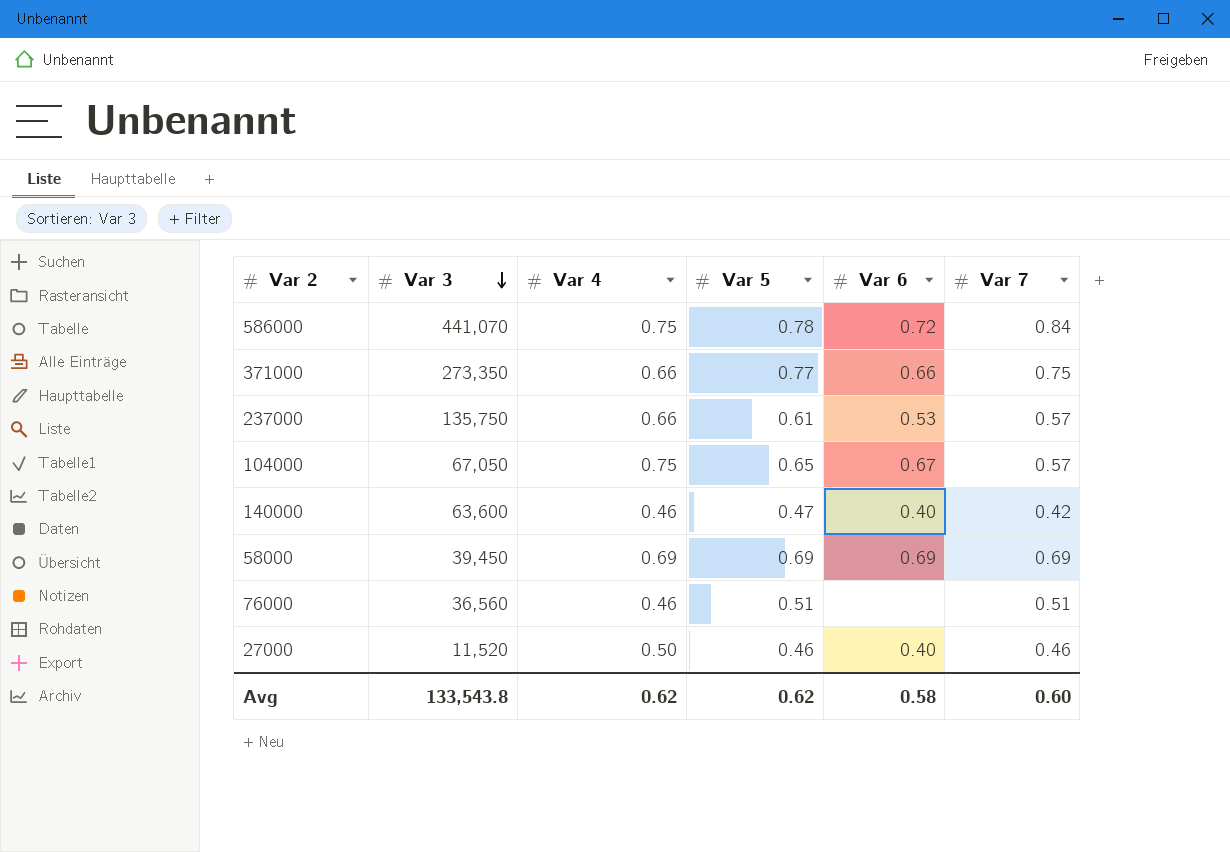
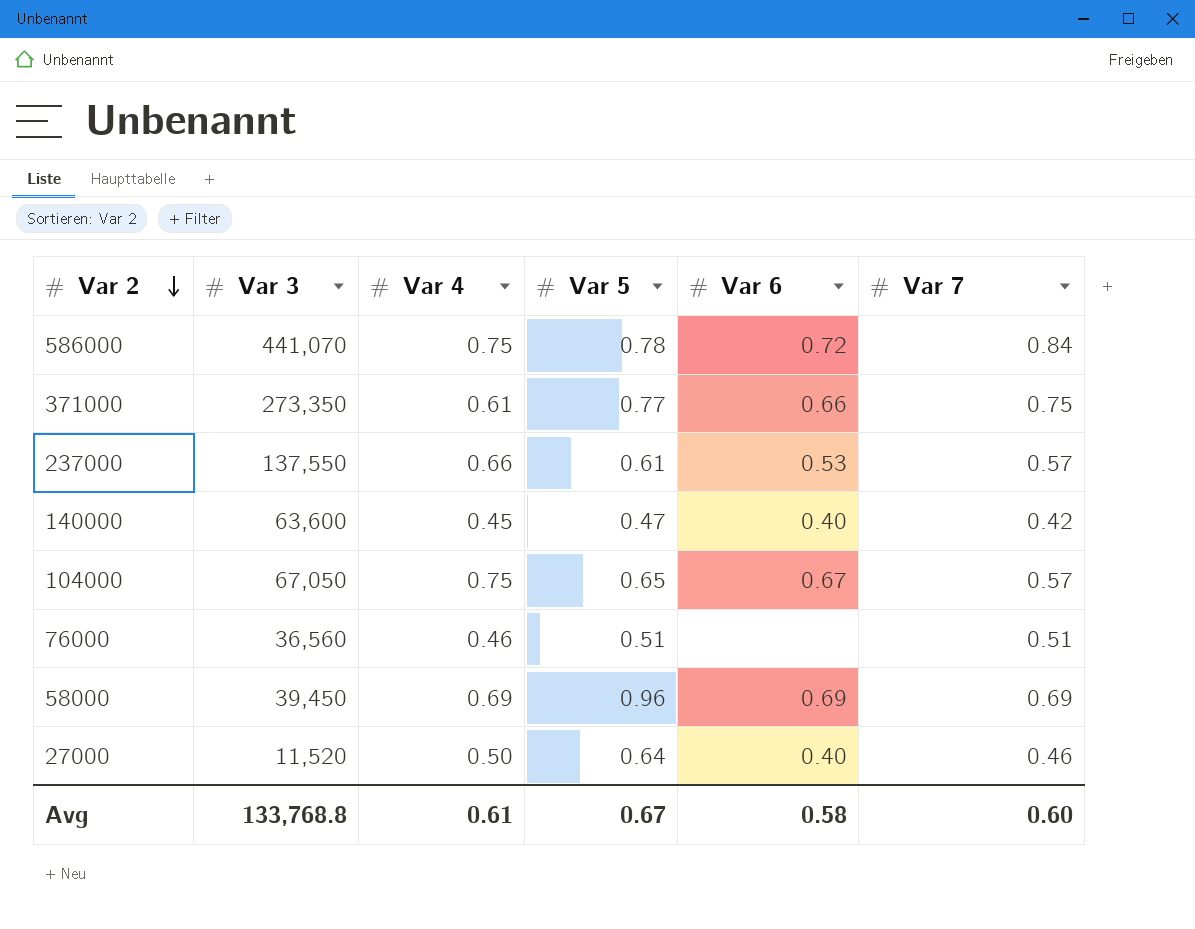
row order: Var 3 descending -> Var 2 descending
371000 | Var 4: 0.66 -> 0.61
237000 | Var 3: 135,750 -> 137,550
140000 | Var 4: 0.46 -> 0.45
58000 | Var 5: 0.69 -> 0.96
27000 | Var 5: 0.46 -> 0.64
Avg | Var 3: 133,543.8 -> 133,768.8
Avg | Var 4: 0.62 -> 0.61
Avg | Var 5: 0.62 -> 0.67

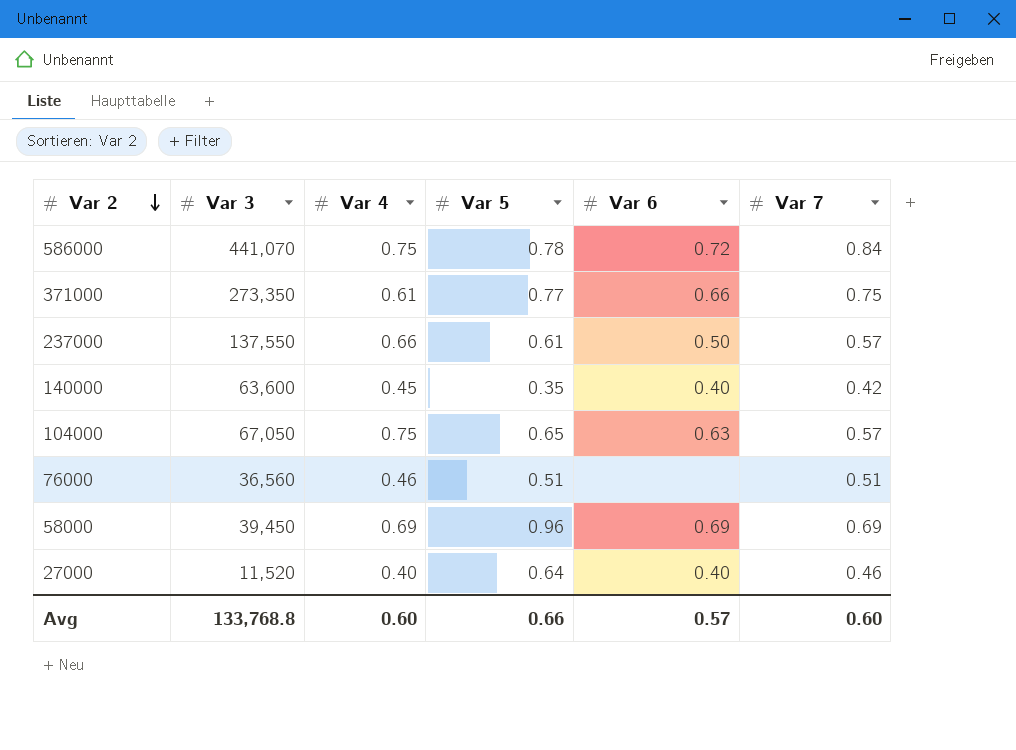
237000 | Var 6: 0.53 -> 0.50
140000 | Var 5: 0.47 -> 0.35
104000 | Var 6: 0.67 -> 0.63
27000 | Var 4: 0.50 -> 0.40
Avg | Var 4: 0.61 -> 0.60
Avg | Var 5: 0.67 -> 0.66
Avg | Var 6: 0.58 -> 0.57

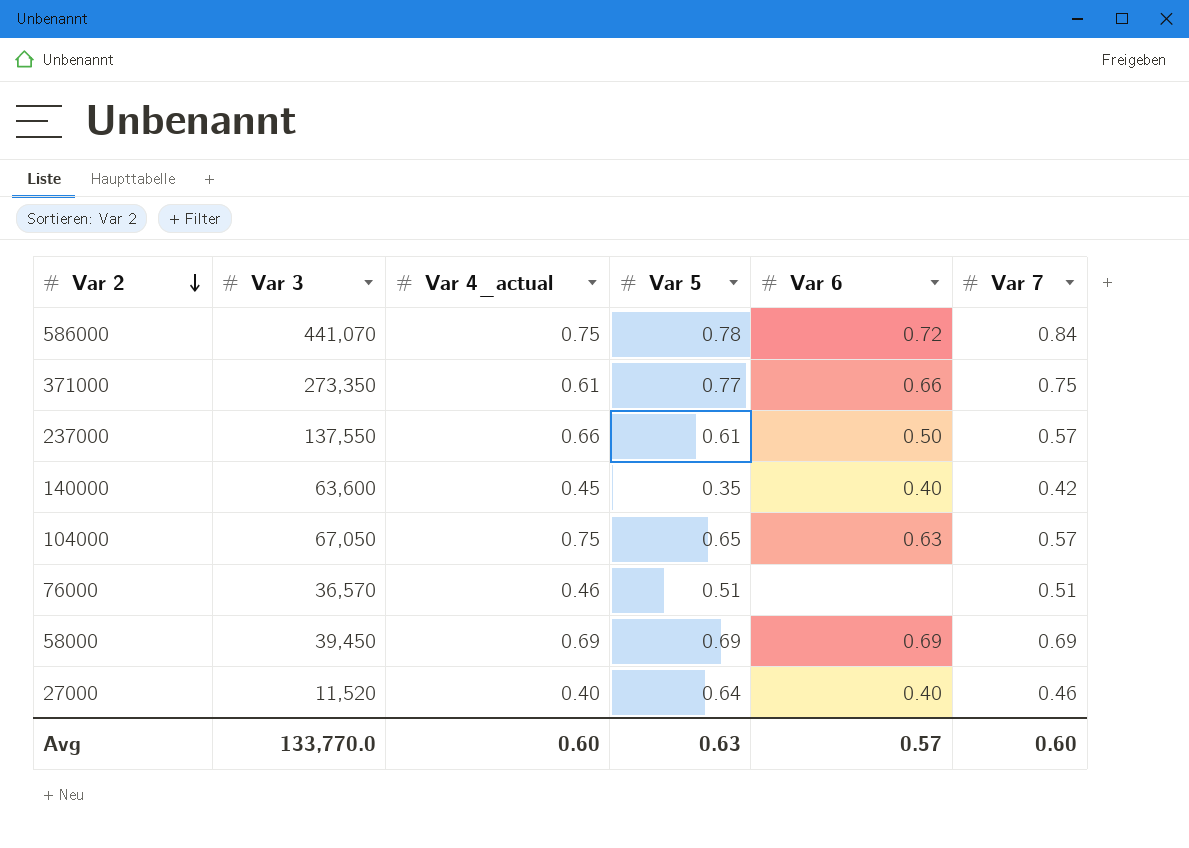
column name: Var 4 -> Var 4_actual
76000 | Var 3: 36,560 -> 36,570
58000 | Var 5: 0.96 -> 0.69
Avg | Var 3: 133,768.8 -> 133,770.0
Avg | Var 5: 0.66 -> 0.63

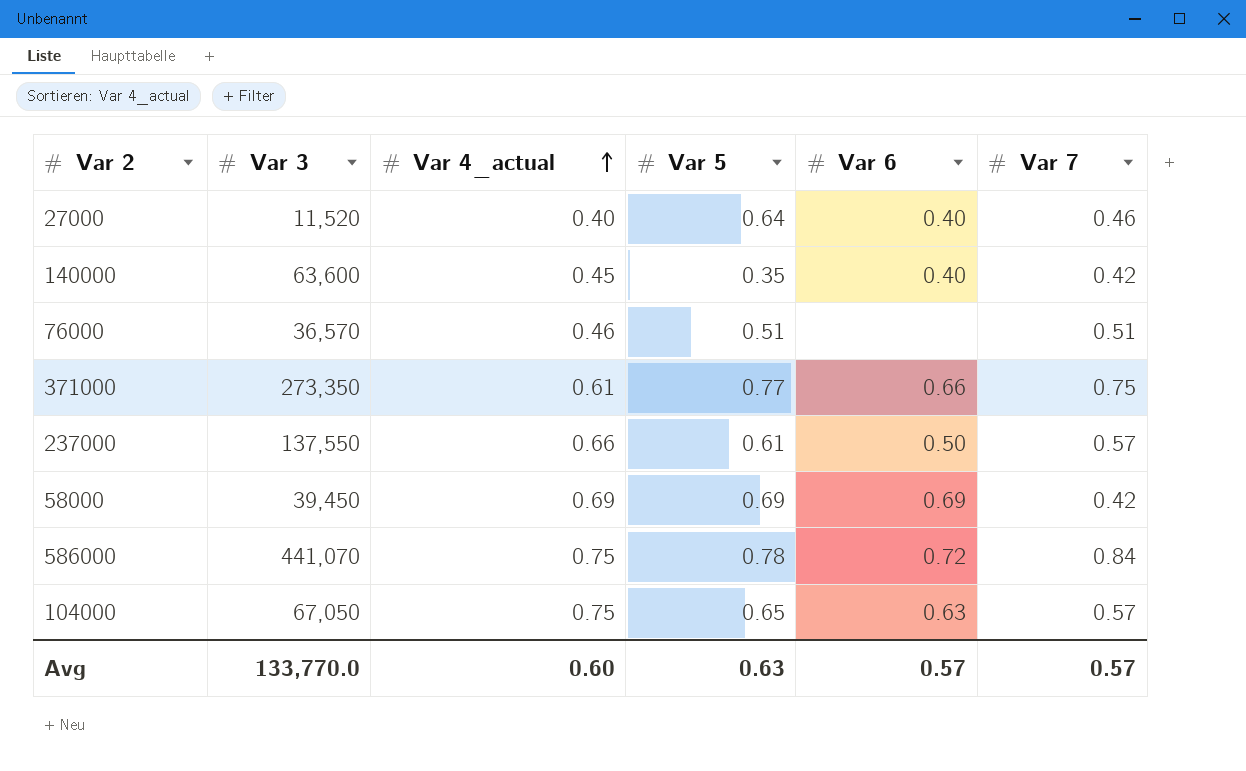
row order: Var 2 descending -> Var 4_actual ascending
58000 | Var 7: 0.69 -> 0.42
Avg | Var 7: 0.60 -> 0.57

